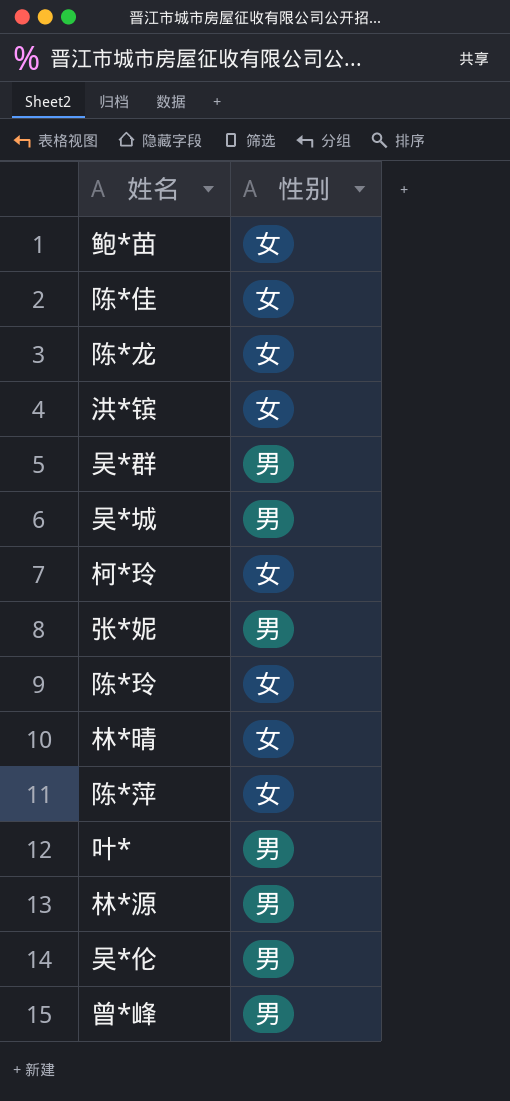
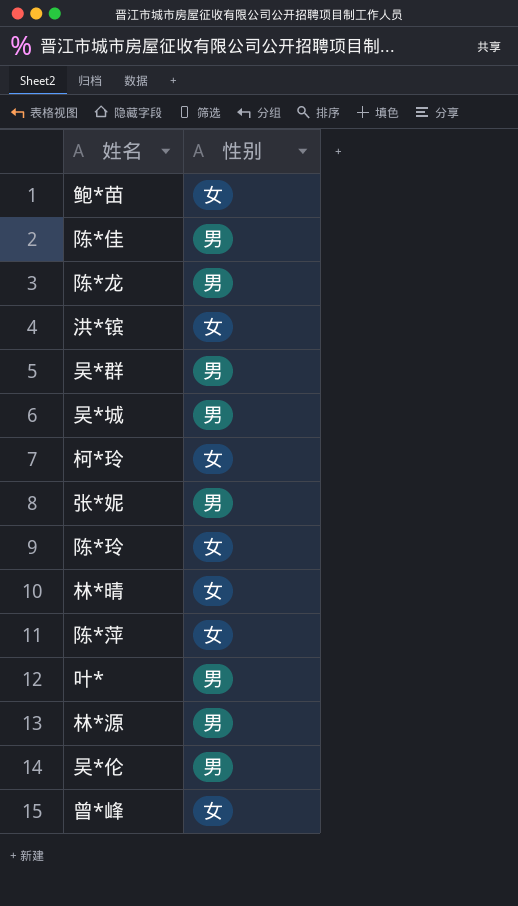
陈*佳 | 性别: 女 -> 男
陈*龙 | 性别: 女 -> 男
曾*峰 | 性别: 男 -> 女

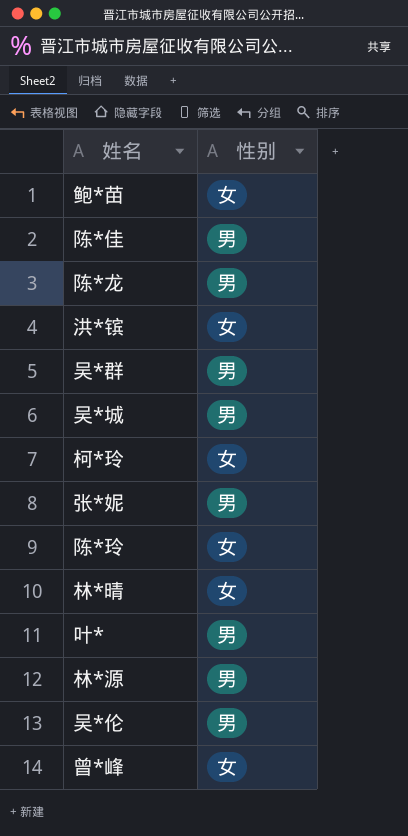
row 陈*萍: 女 -> none

